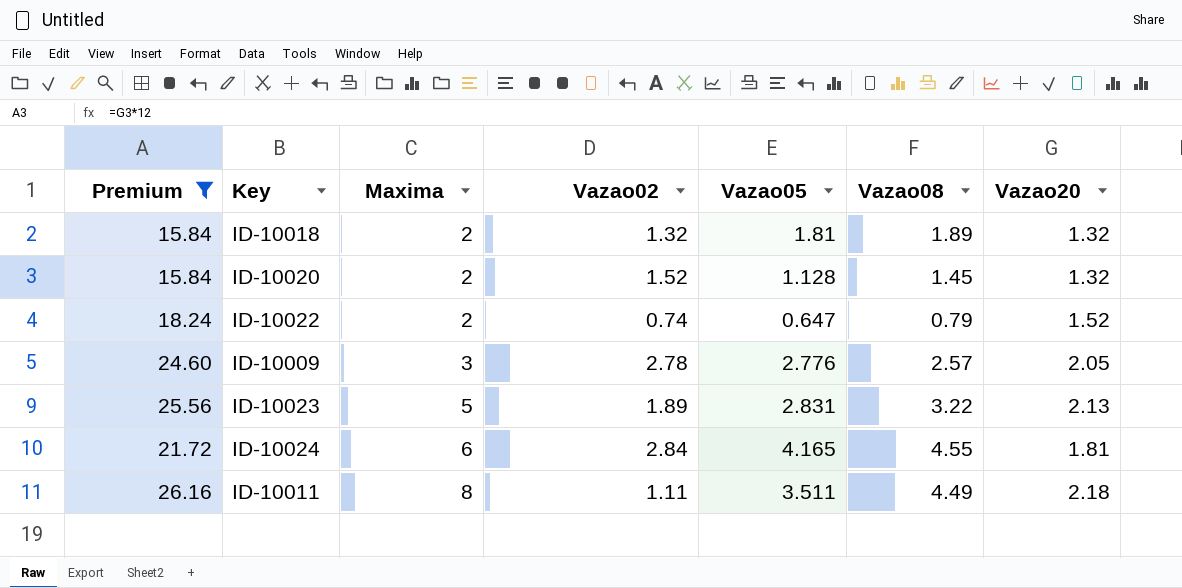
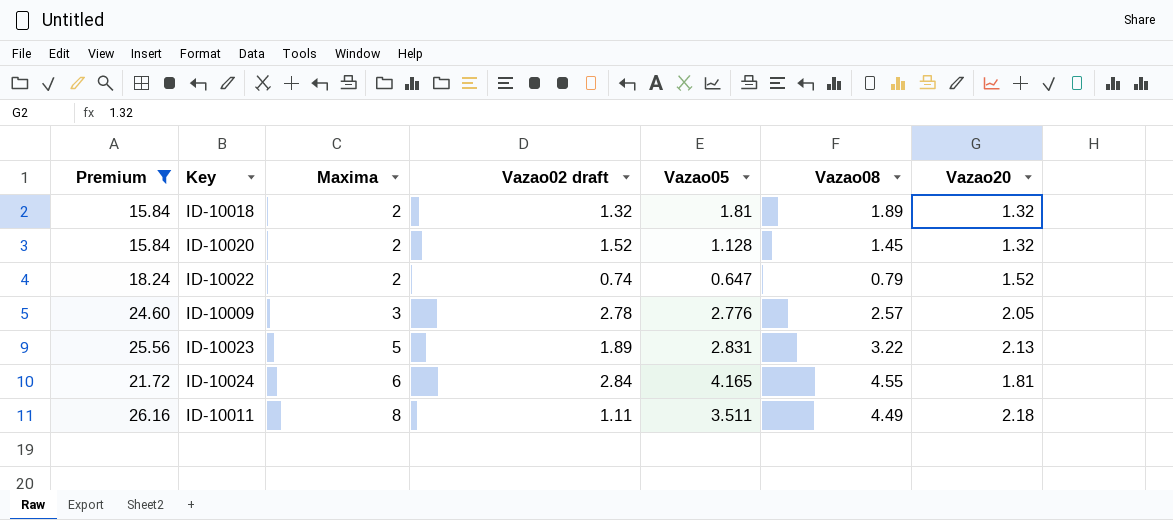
column name: Vazao02 -> Vazao02 draft

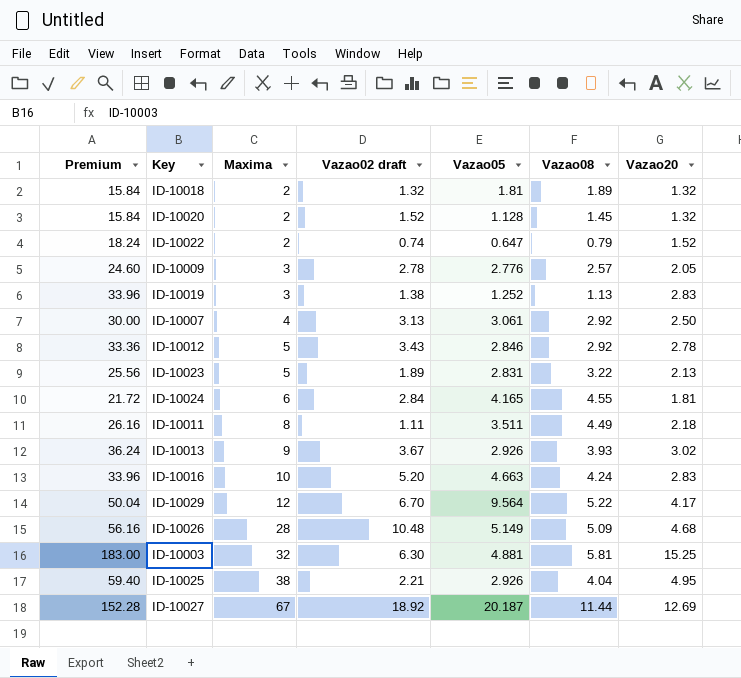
filter: Premium <= 26.16 -> none

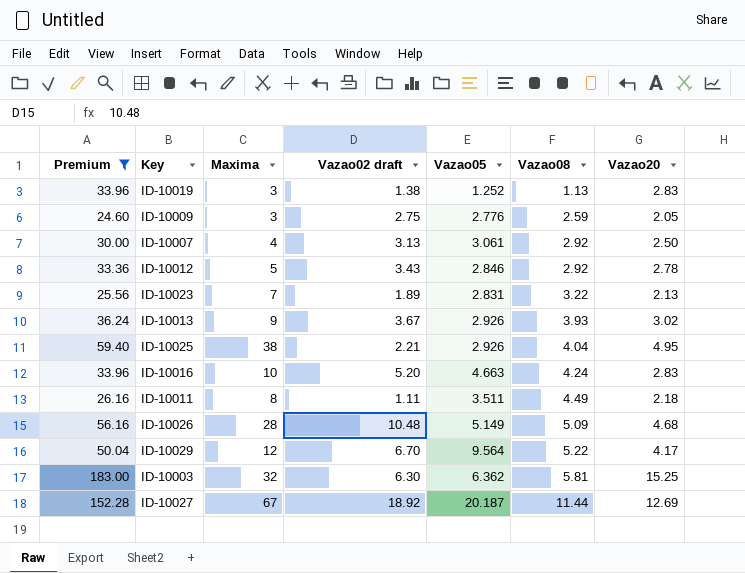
filter: none -> Premium >= 24.60
row order: Maxima ascending -> Vazao08 ascending
ID-10009 | Vazao02 draft: 2.78 -> 2.75
ID-10009 | Vazao08: 2.57 -> 2.59
ID-10023 | Maxima: 5 -> 7
ID-10003 | Vazao05: 4.881 -> 6.362

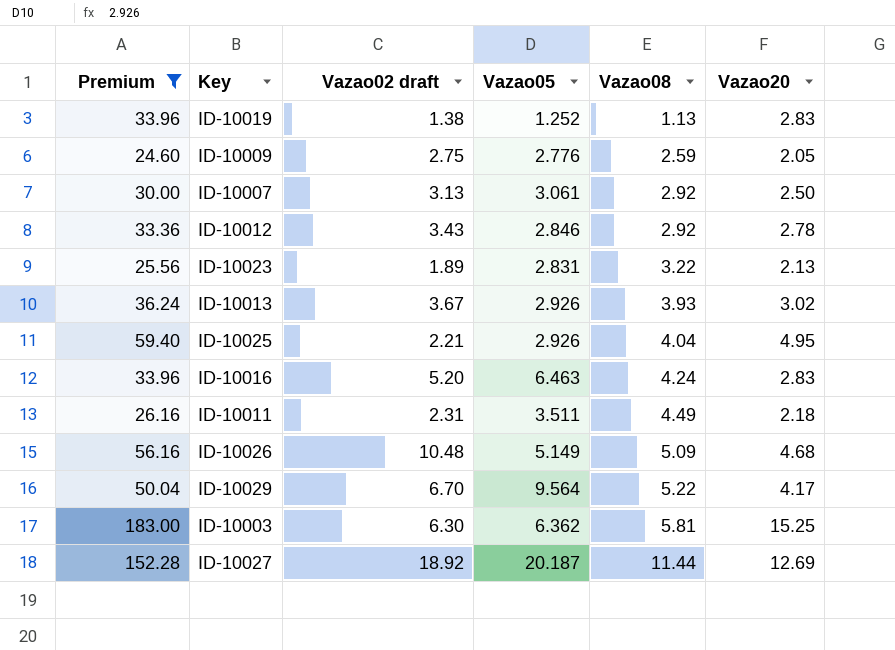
column Maxima | position: 3 -> none
ID-10016 | Vazao05: 4.663 -> 6.463
ID-10011 | Vazao02 draft: 1.11 -> 2.31

